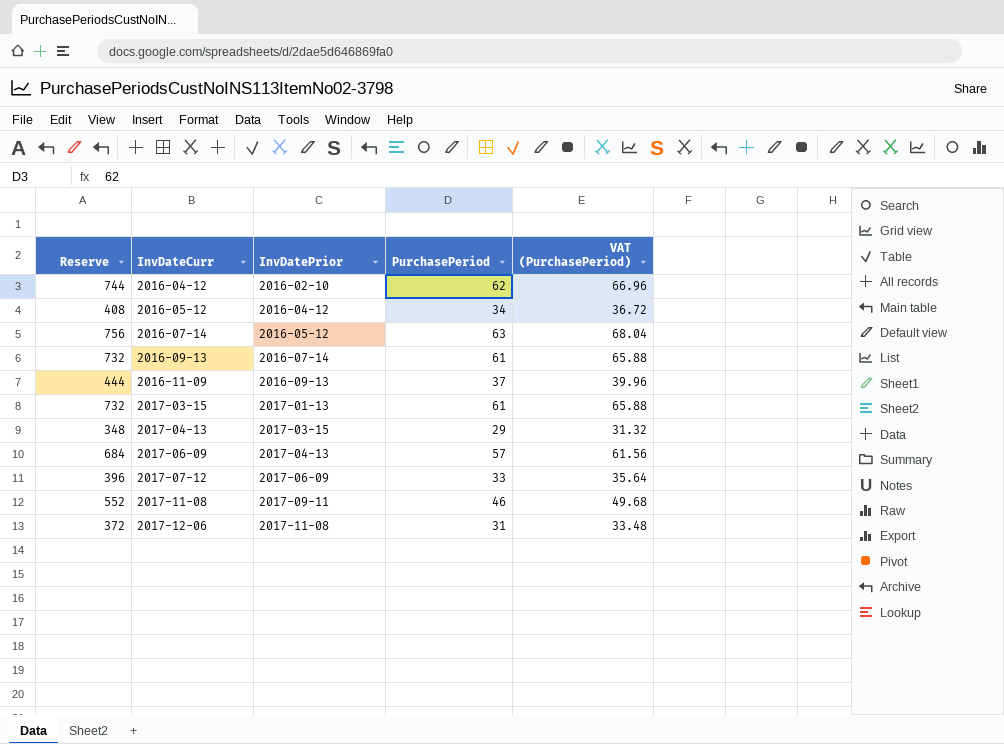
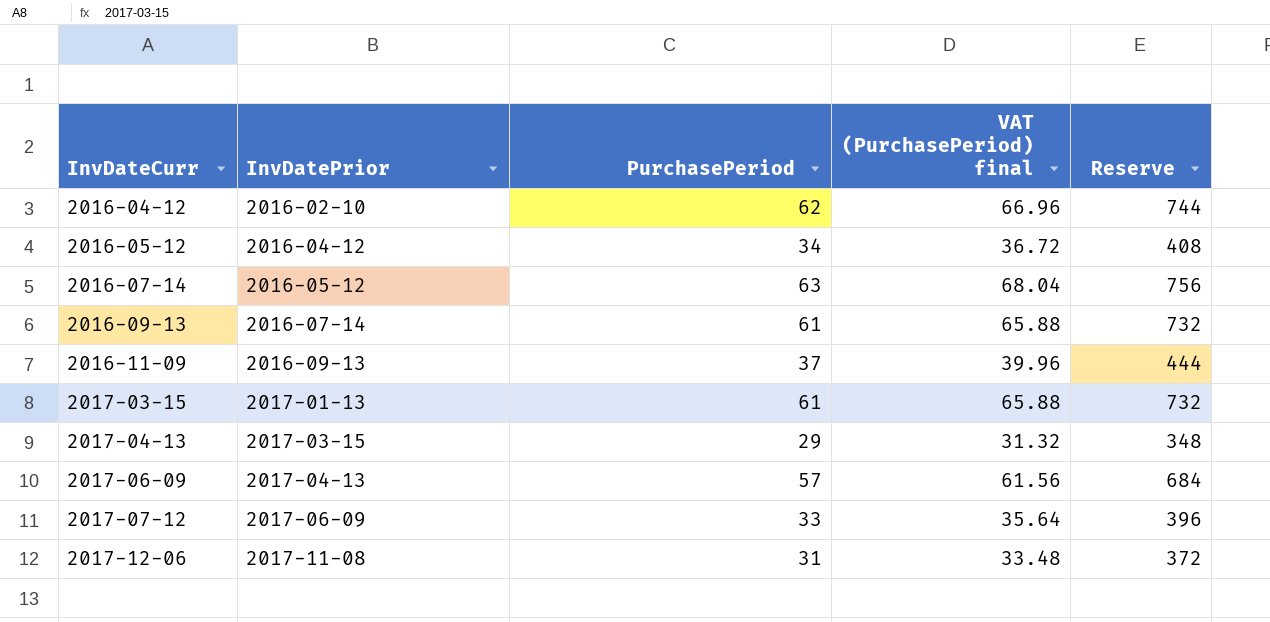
column name: VAT (PurchasePeriod) -> VAT (PurchasePeriod) final
column Reserve | position: 1 -> 5
row 2017-11-08: 552 | 2017-09-11 | 46 | 49.68 -> none

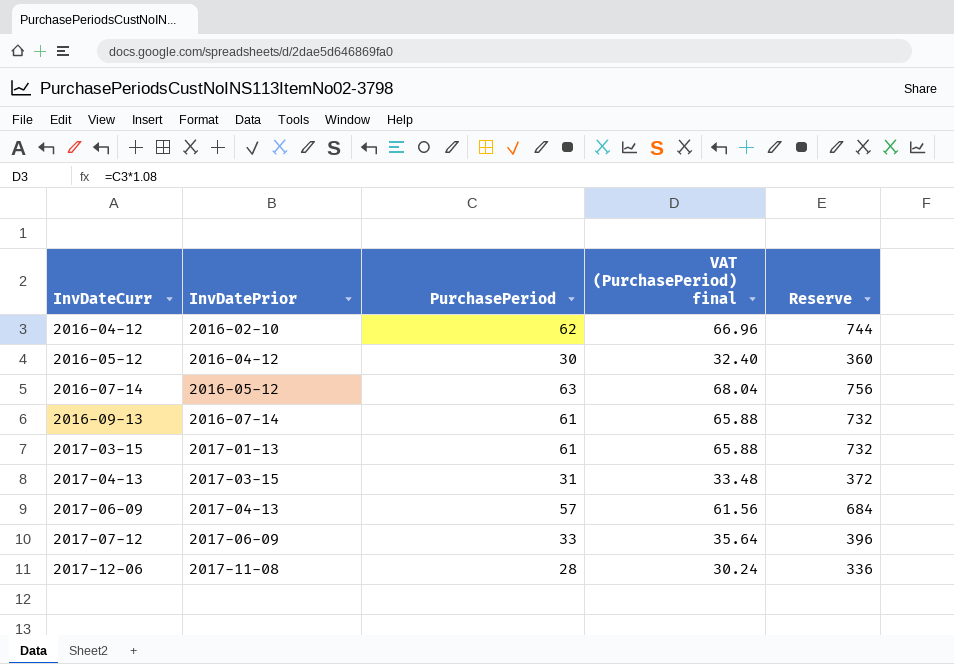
row 2016-11-09: 2016-09-13 | 37 | 39.96 | 444 -> none
2016-05-12 | PurchasePeriod: 34 -> 30
2016-05-12 | VAT (PurchasePeriod) final: 36.72 -> 32.40
2016-05-12 | Reserve: 408 -> 360
2017-04-13 | PurchasePeriod: 29 -> 31
2017-04-13 | VAT (PurchasePeriod) final: 31.32 -> 33.48
2017-04-13 | Reserve: 348 -> 372
2017-12-06 | PurchasePeriod: 31 -> 28
2017-12-06 | VAT (PurchasePeriod) final: 33.48 -> 30.24
2017-12-06 | Reserve: 372 -> 336

